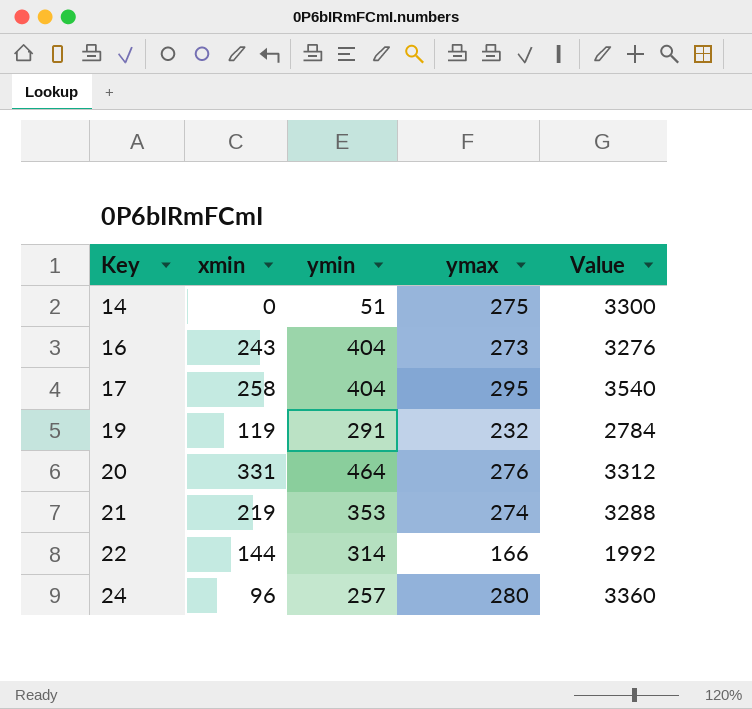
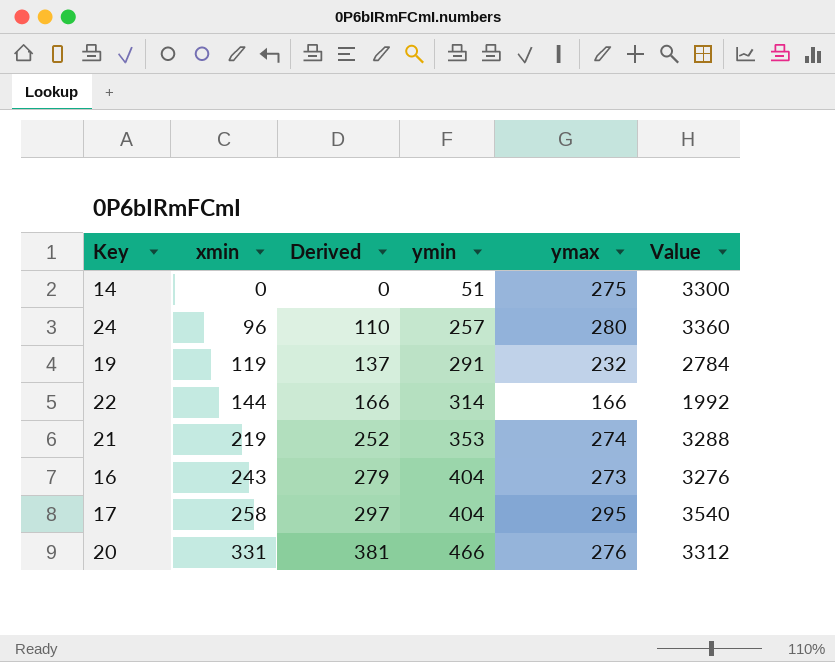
row order: Key ascending -> xmin ascending
column Derived | formula: none -> [xmin] * 1.15
20 | ymin: 464 -> 466

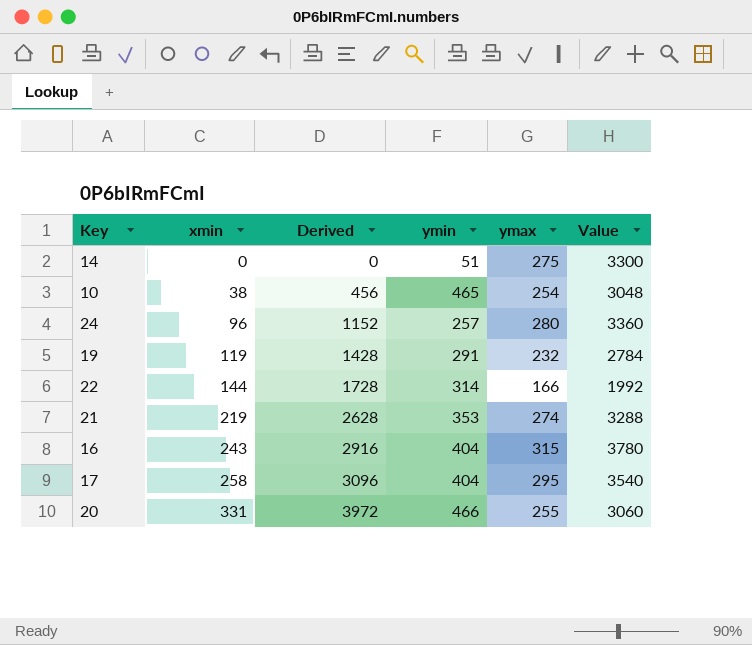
column Derived | formula: [xmin] * 1.15 -> [xmin] * 12
row 10: none -> 38 | 456 | 465 | 254 | 3048
16 | ymax: 273 -> 315
16 | Value: 3276 -> 3780
20 | ymax: 276 -> 255
20 | Value: 3312 -> 3060

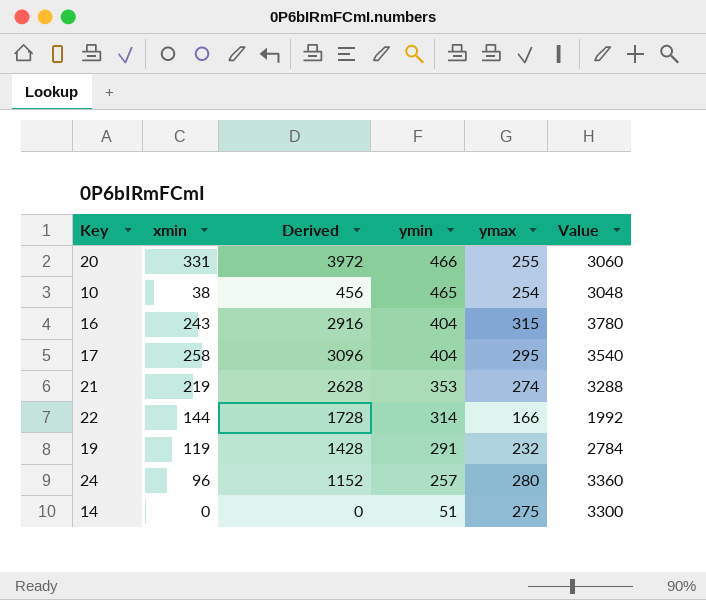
row order: xmin ascending -> ymin descending

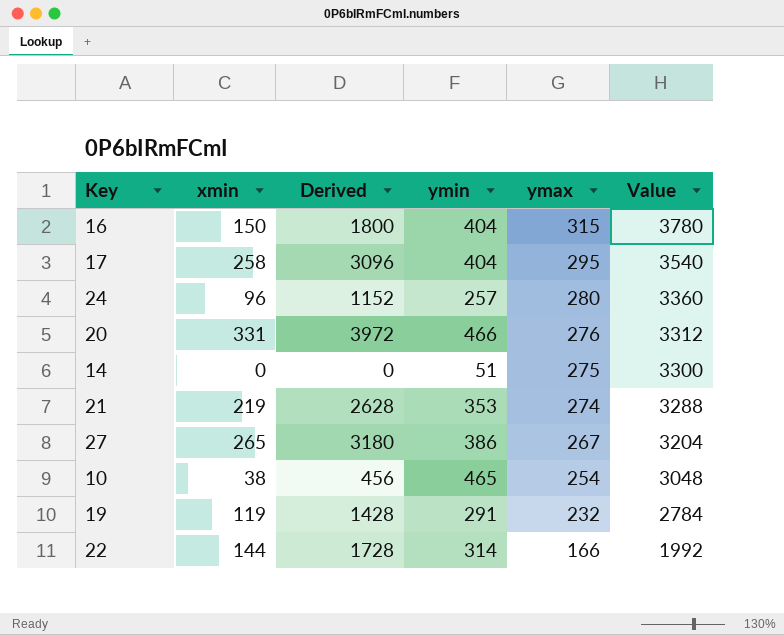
row order: ymin descending -> ymax descending
16 | xmin: 243 -> 150
16 | Derived: 2916 -> 1800
20 | ymax: 255 -> 276
20 | Value: 3060 -> 3312
row 27: none -> 265 | 3180 | 386 | 267 | 3204

